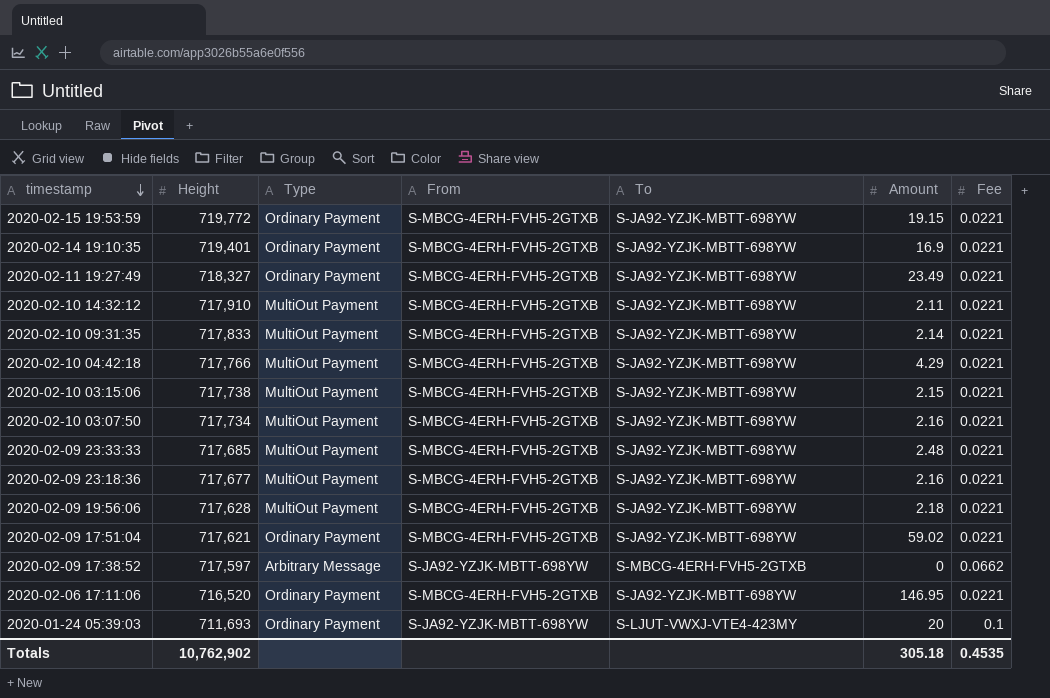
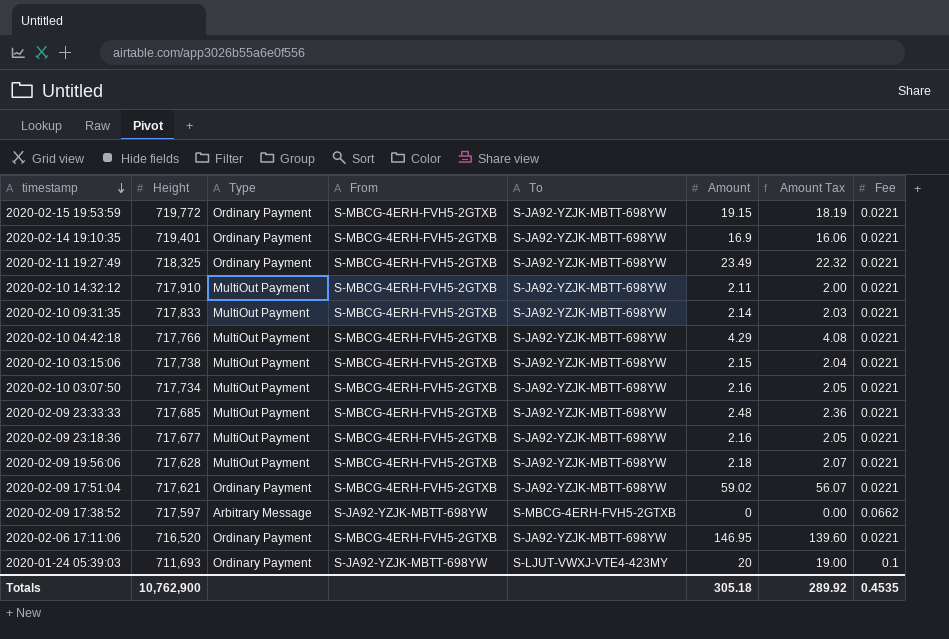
column Amount Tax | formula: none -> [Amount] * 0.95
2020-02-11 19:27:49 | Height: 718,327 -> 718,325
Totals | Height: 10,762,902 -> 10,762,900

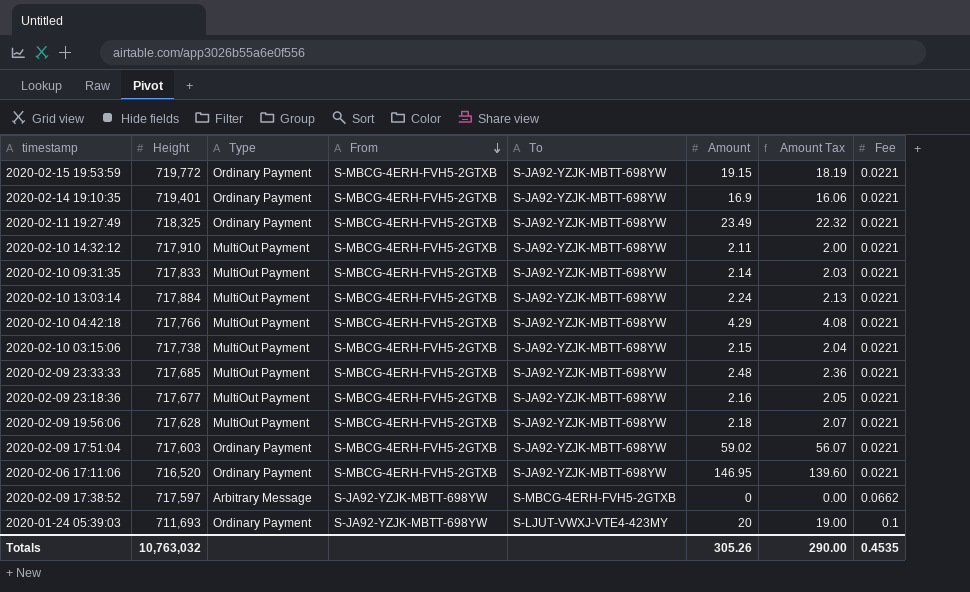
row order: timestamp descending -> From descending
row 2020-02-10 03:07:50: 717,734 | MultiOut Payment | S-MBCG-4ERH-FVH5-2GTXB | S-JA92-YZJK-MBTT-698YW | 2.16 | 2.05 | 0.0221 -> none
row 2020-02-10 13:03:14: none -> 717,884 | MultiOut Payment | S-MBCG-4ERH-FVH5-2GTXB | S-JA92-YZJK-MBTT-698YW | 2.24 | 2.13 | 0.0221
2020-02-09 17:51:04 | Height: 717,621 -> 717,603
Totals | Height: 10,762,900 -> 10,763,032
Totals | Amount: 305.18 -> 305.26
Totals | Amount Tax: 289.92 -> 290.00

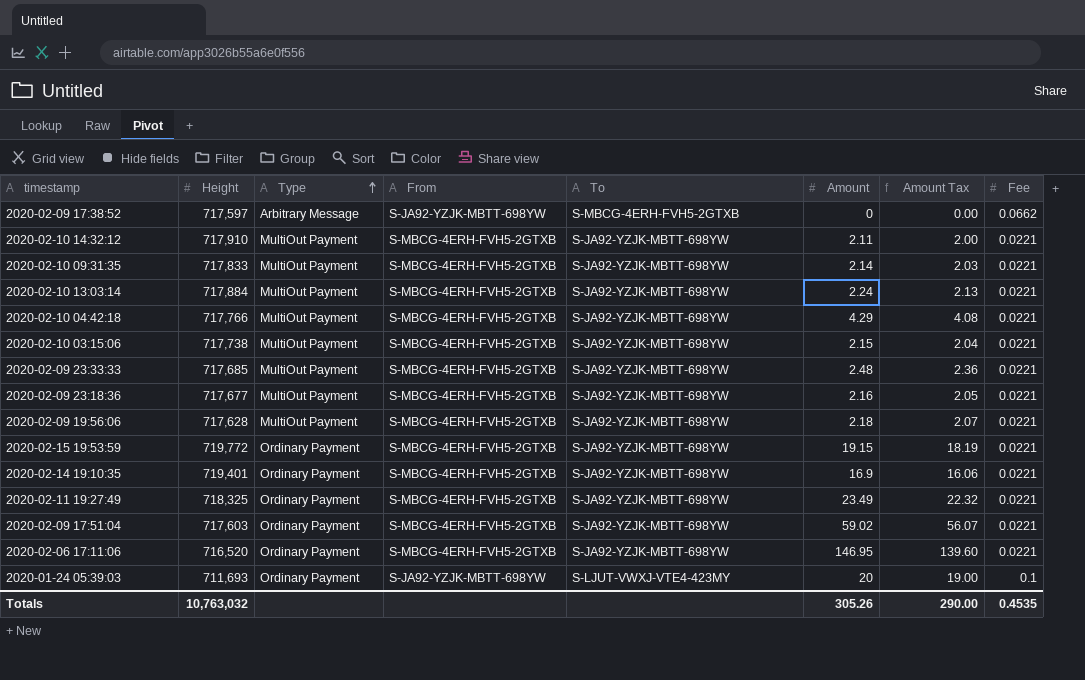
row order: From descending -> Type ascending

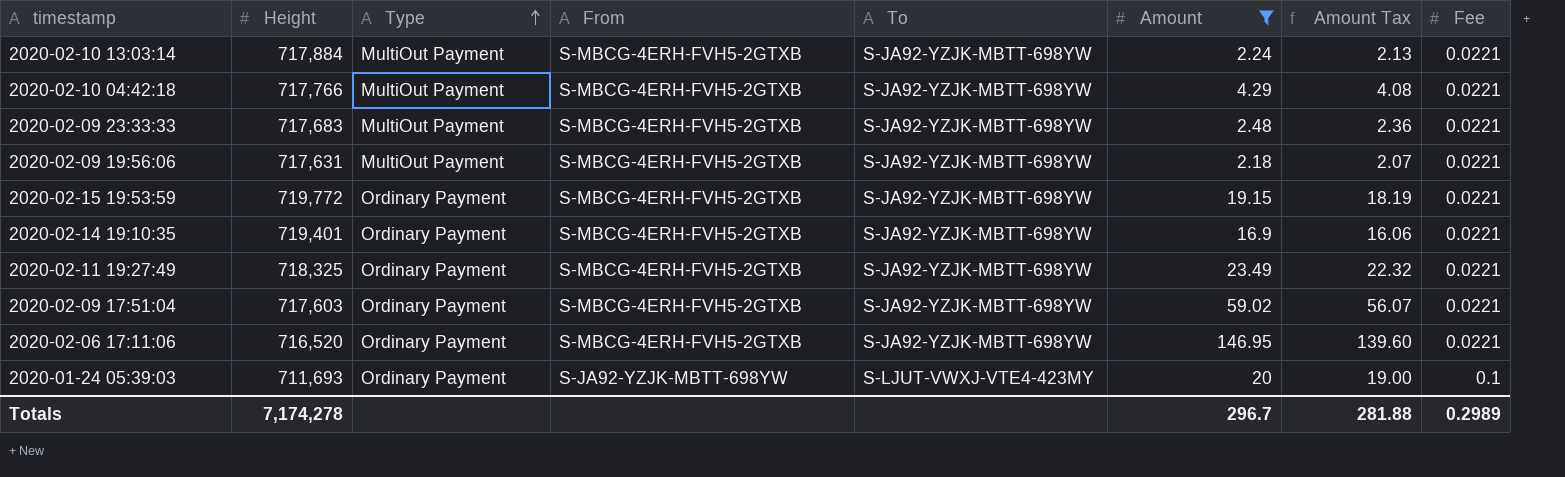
filter: none -> Amount >= 2.18
2020-02-09 23:33:33 | Height: 717,685 -> 717,683
2020-02-09 19:56:06 | Height: 717,628 -> 717,631
Totals | Height: 10,763,032 -> 7,174,278
Totals | Amount: 305.26 -> 296.7
Totals | Amount Tax: 290.00 -> 281.88
Totals | Fee: 0.4535 -> 0.2989

